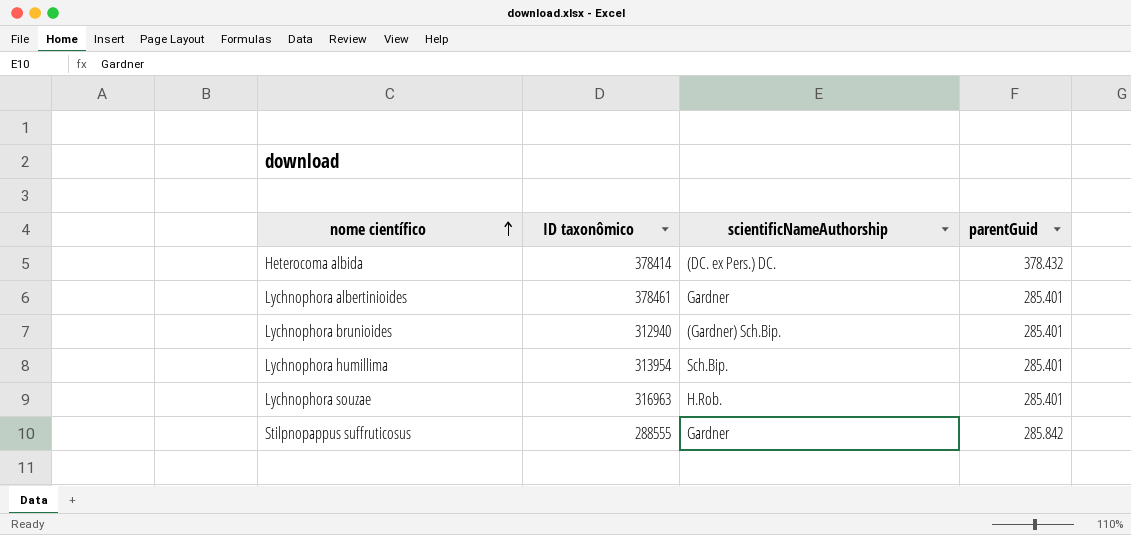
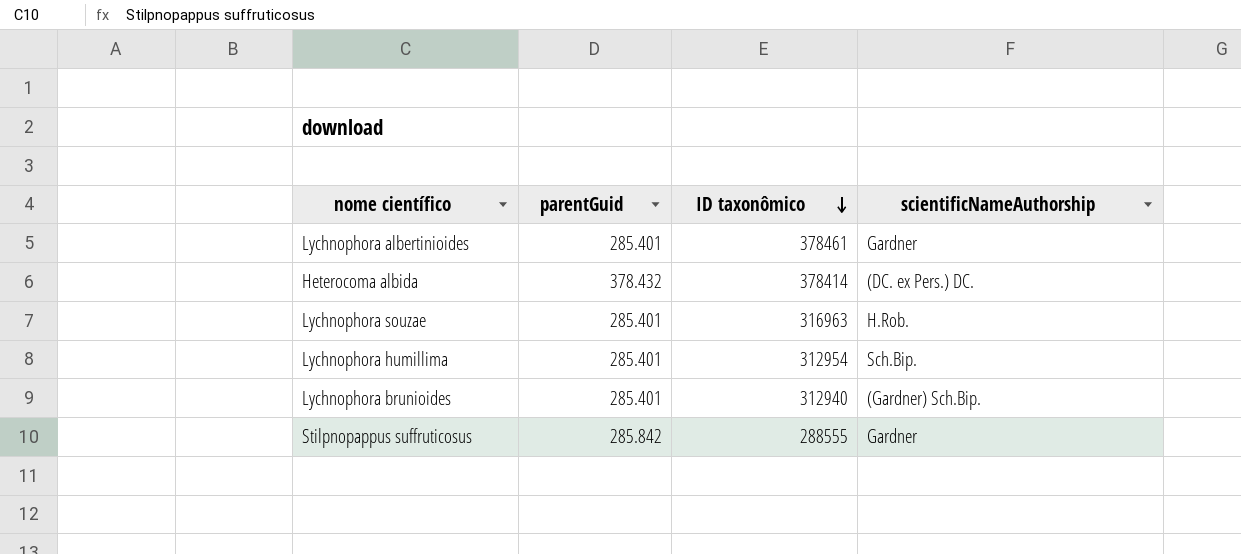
row order: nome científico ascending -> ID taxonômico descending
column parentGuid | position: 4 -> 2
Lychnophora humillima | ID taxonômico: 313954 -> 312954

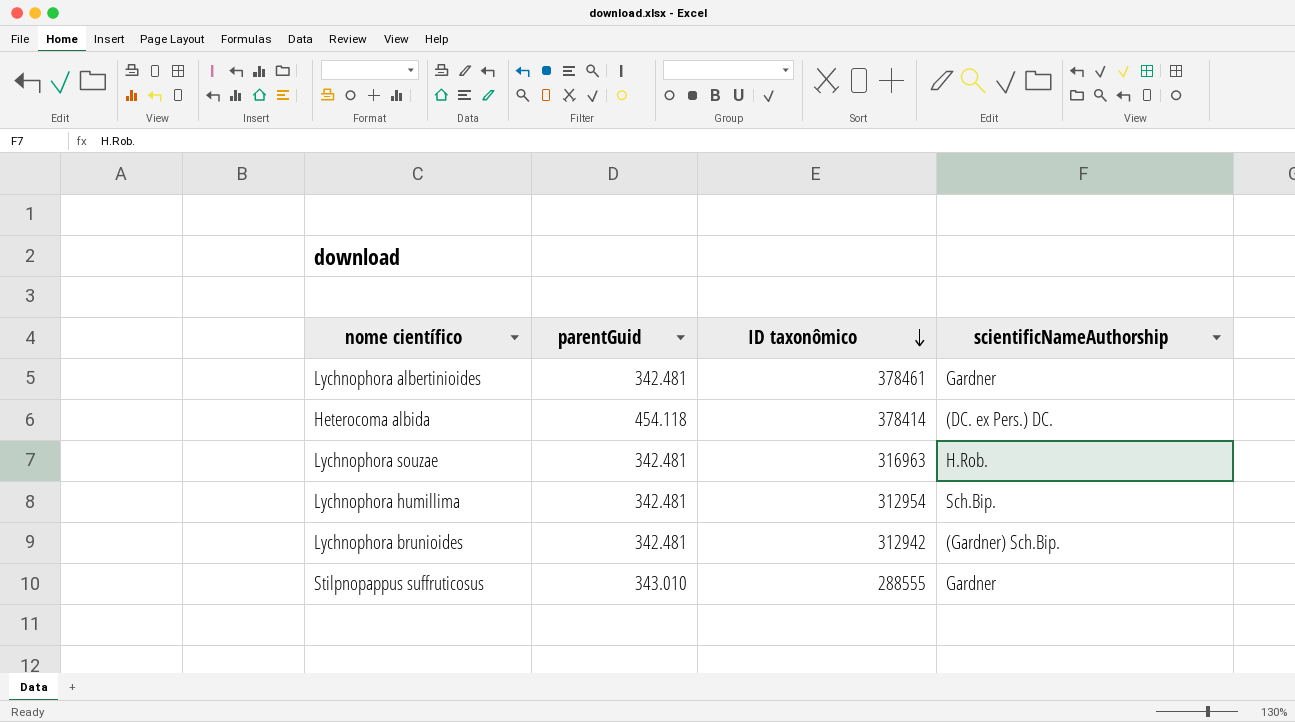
Lychnophora albertinioides | parentGuid: 285.401 -> 342.481
Heterocoma albida | parentGuid: 378.432 -> 454.118
Lychnophora souzae | parentGuid: 285.401 -> 342.481
Lychnophora humillima | parentGuid: 285.401 -> 342.481
Lychnophora brunioides | parentGuid: 285.401 -> 342.481
Lychnophora brunioides | ID taxonômico: 312940 -> 312942
Stilpnopappus suffruticosus | parentGuid: 285.842 -> 343.010

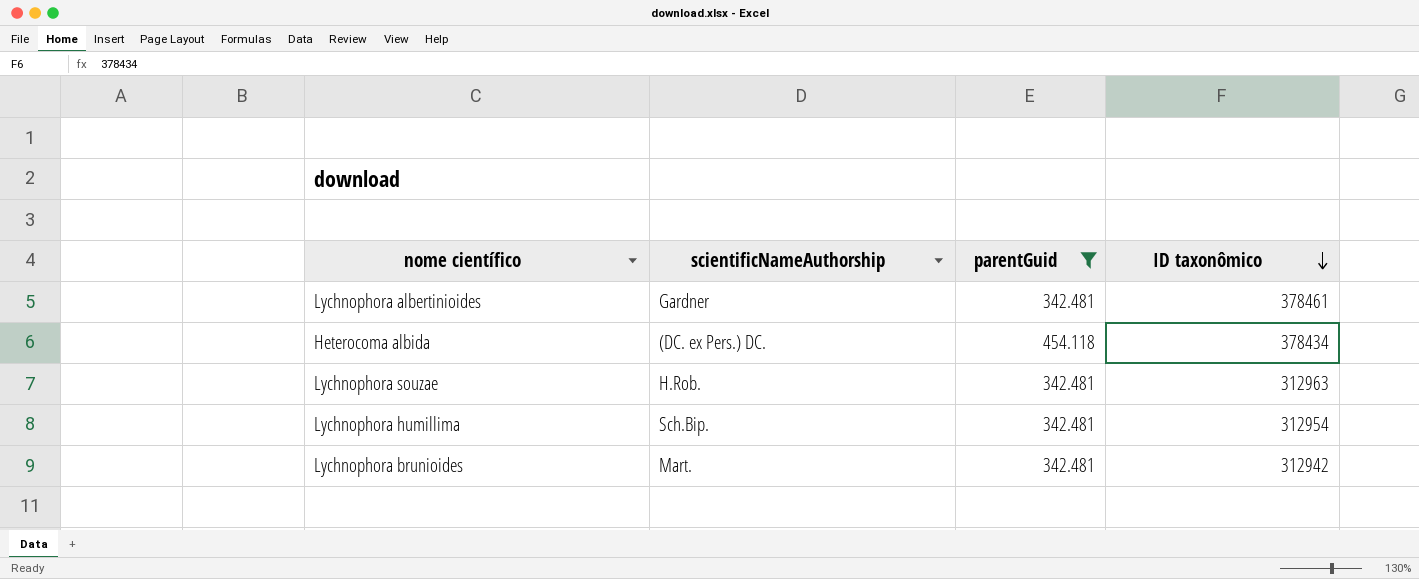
filter: none -> parentGuid != 343.010
column scientificNameAuthorship | position: 4 -> 2
Heterocoma albida | ID taxonômico: 378414 -> 378434
Lychnophora souzae | ID taxonômico: 316963 -> 312963
Lychnophora brunioides | scientificNameAuthorship: (Gardner) Sch.Bip. -> Mart.

